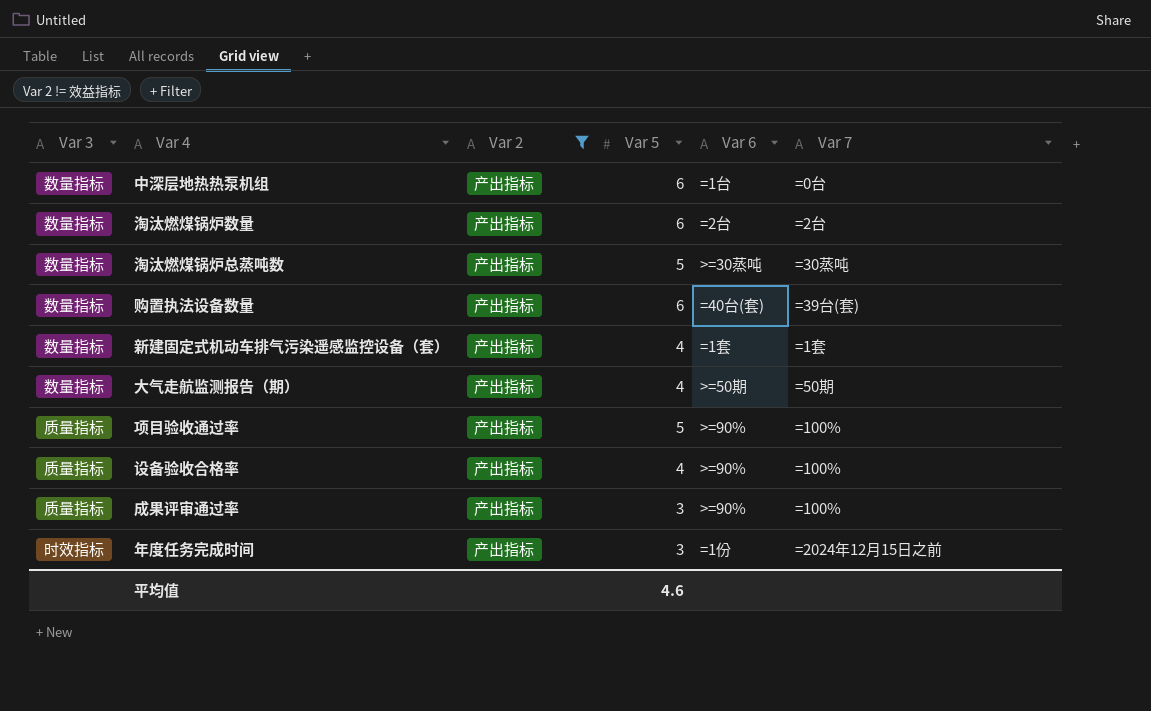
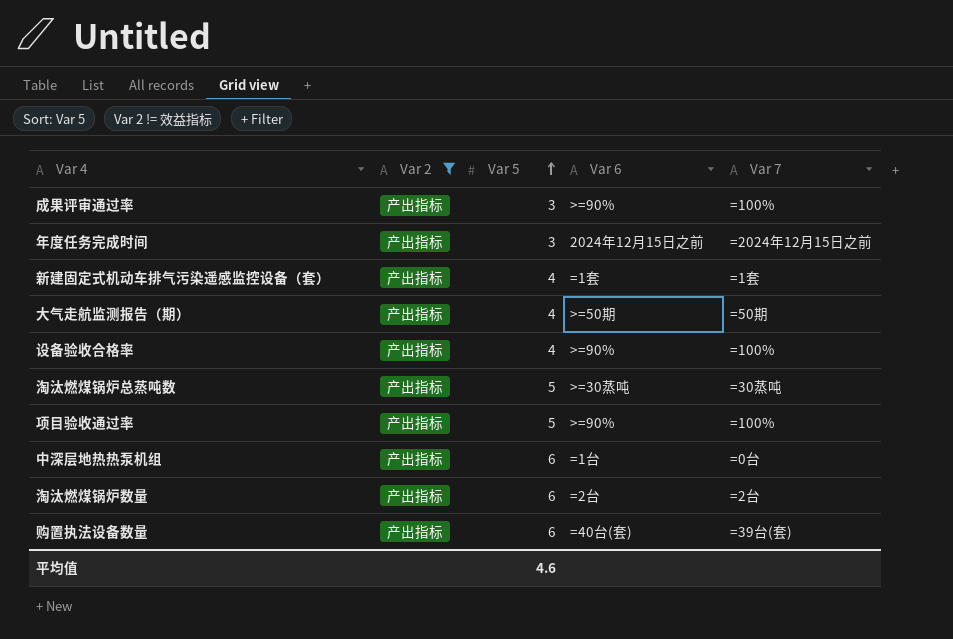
row order: none -> Var 5 ascending
column Var 3 | position: 1 -> none
年度任务完成时间 | Var 6: =1份 -> 2024年12月15日之前

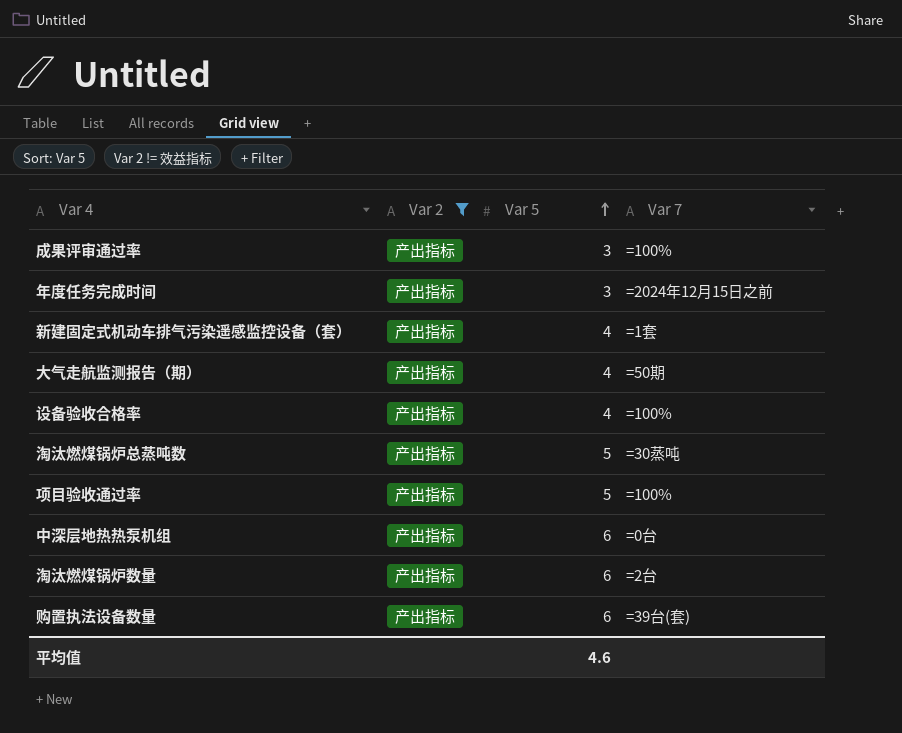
column Var 6 | position: 4 -> none

